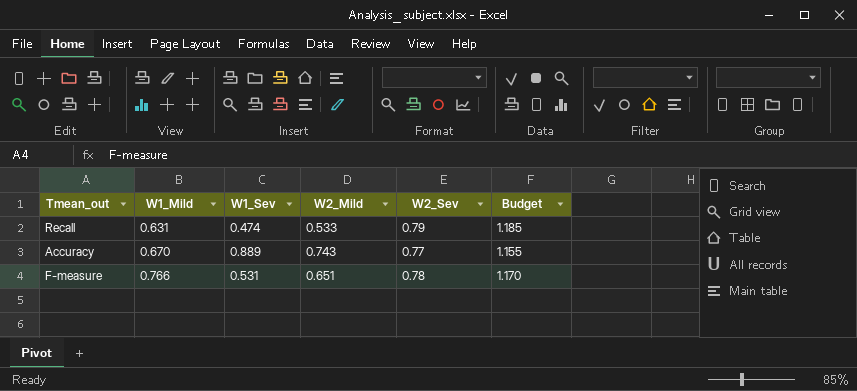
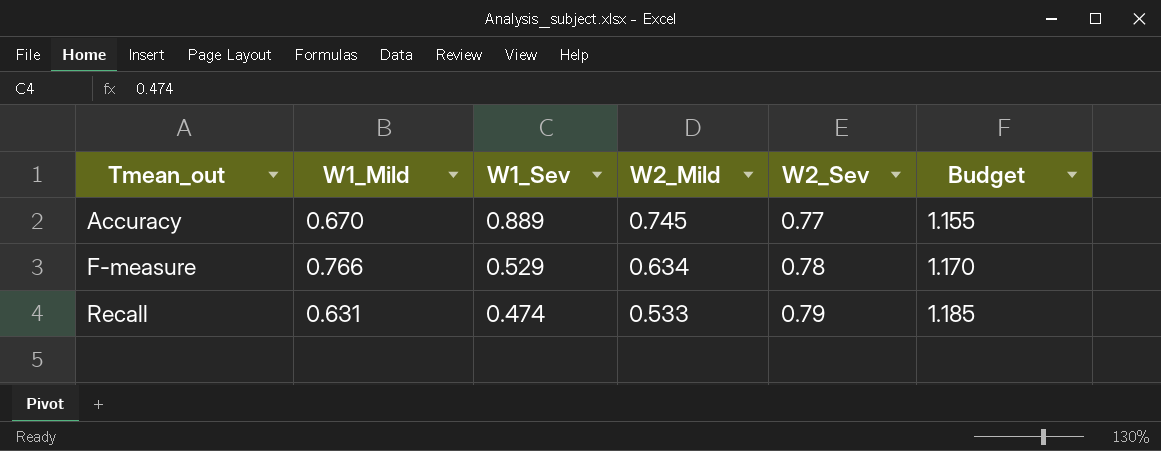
row order: W1_Mild ascending -> Tmean_out ascending
Accuracy | W2_Mild: 0.743 -> 0.745
F-measure | W1_Sev: 0.531 -> 0.529
F-measure | W2_Mild: 0.651 -> 0.634

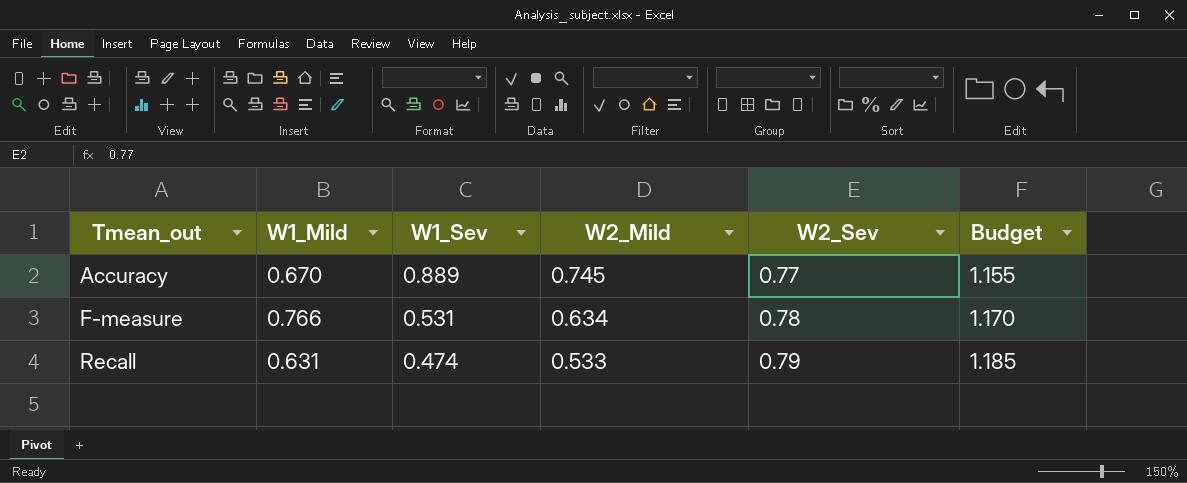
F-measure | W1_Sev: 0.529 -> 0.531

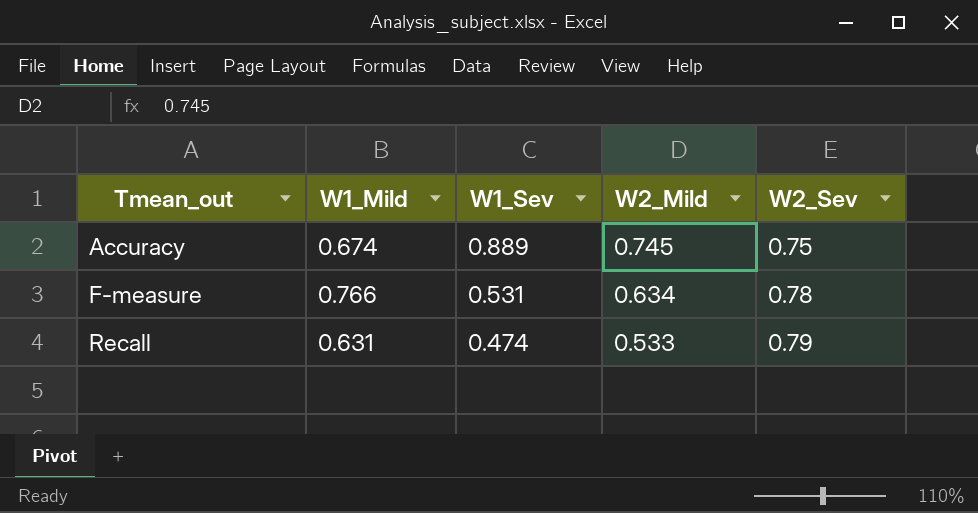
column Budget | formula: [W2_Sev] * 1.5 -> none
Accuracy | W1_Mild: 0.670 -> 0.674
Accuracy | W2_Sev: 0.77 -> 0.75

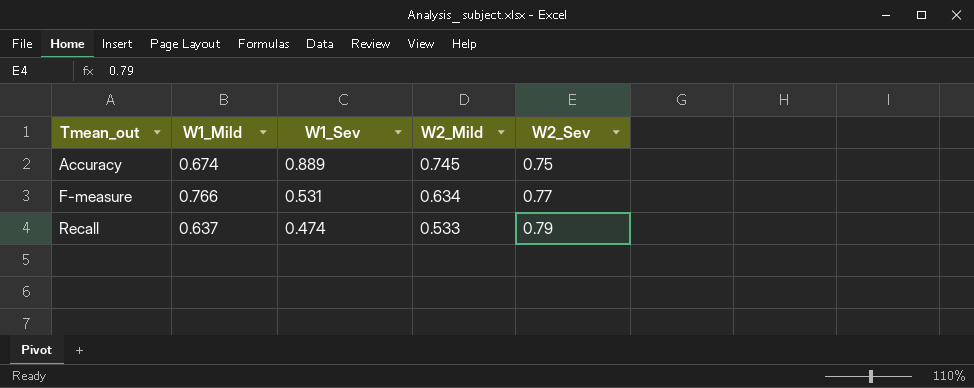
F-measure | W2_Sev: 0.78 -> 0.77
Recall | W1_Mild: 0.631 -> 0.637

